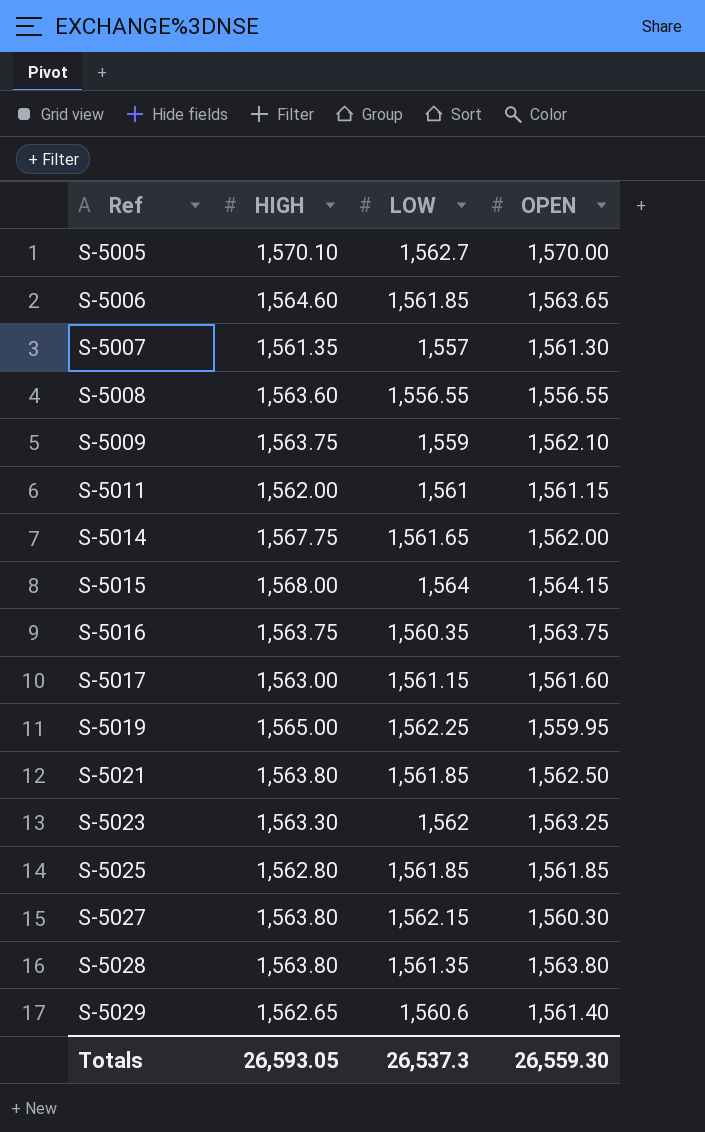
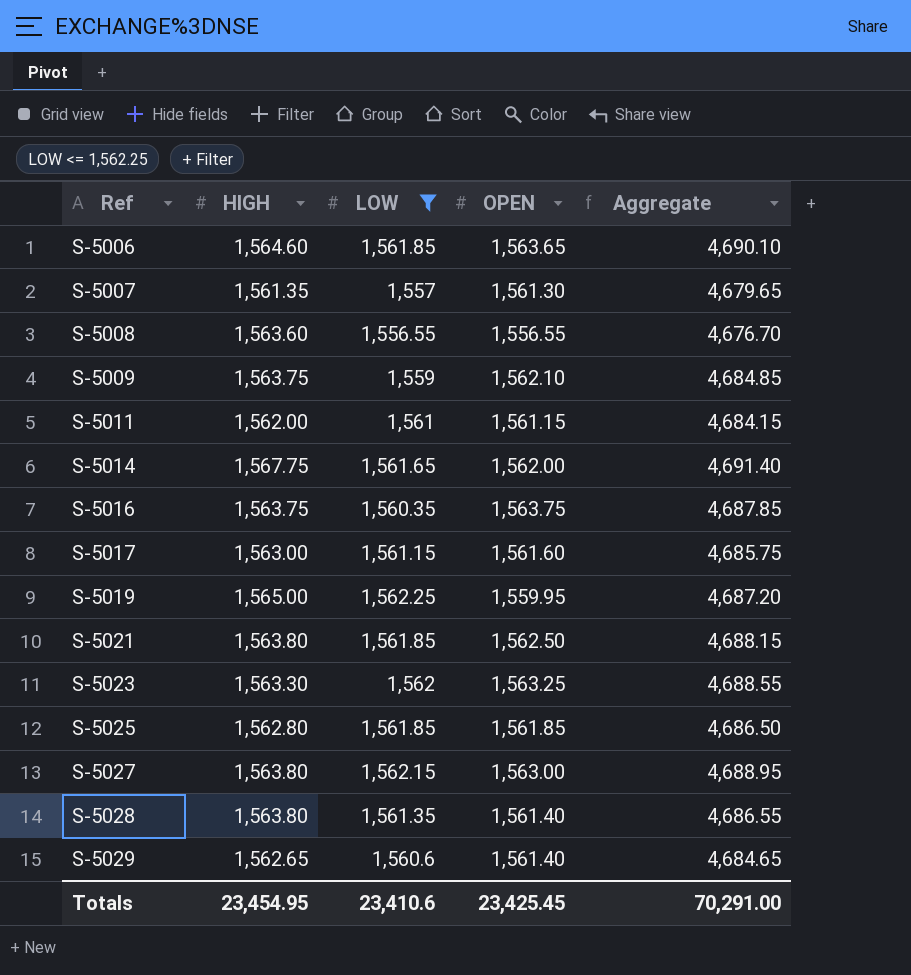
filter: none -> LOW <= 1,562.25
column Aggregate | formula: none -> [HIGH] + [LOW] + [OPEN]
S-5027 | OPEN: 1,560.30 -> 1,563.00
S-5028 | OPEN: 1,563.80 -> 1,561.40
Totals | HIGH: 26,593.05 -> 23,454.95
Totals | LOW: 26,537.3 -> 23,410.6
Totals | OPEN: 26,559.30 -> 23,425.45

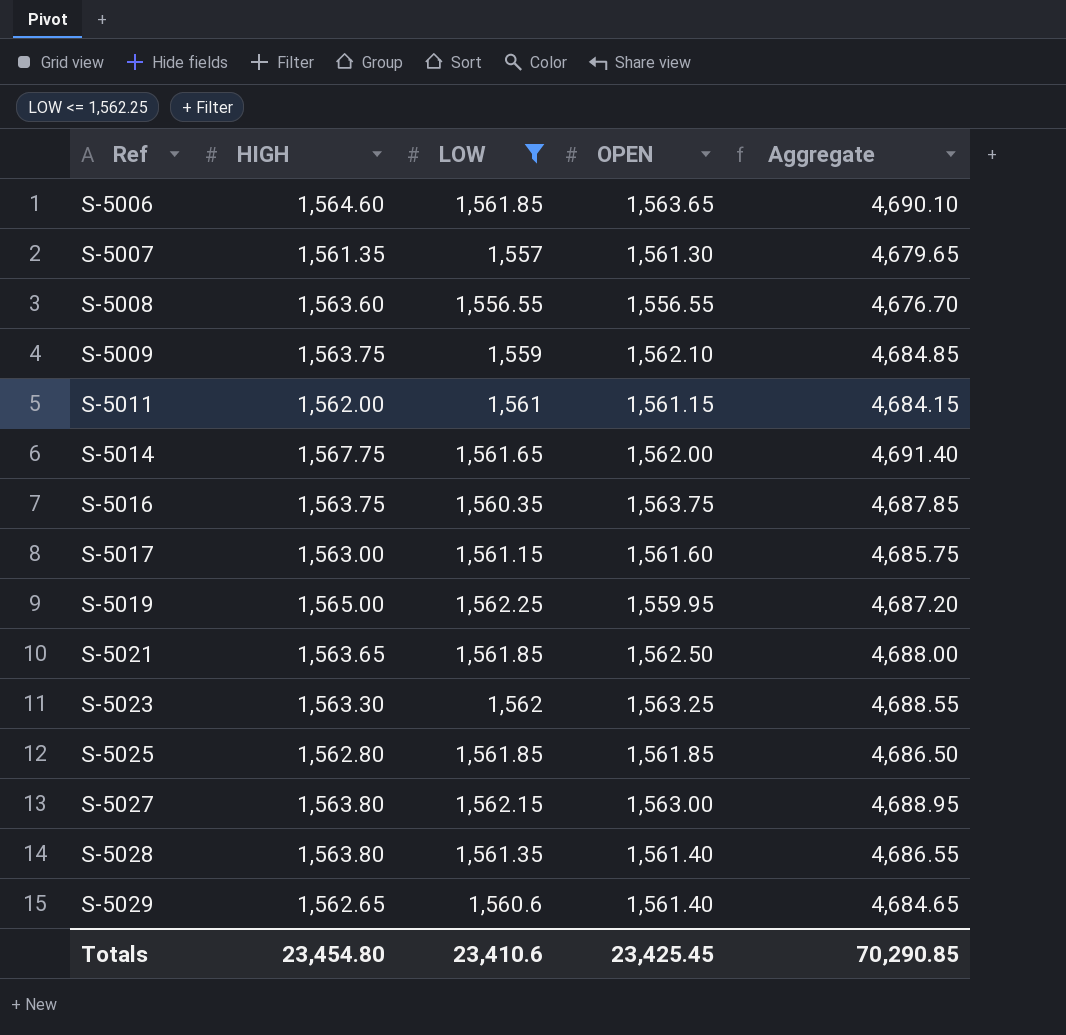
S-5021 | HIGH: 1,563.80 -> 1,563.65
S-5021 | Aggregate: 4,688.15 -> 4,688.00
Totals | HIGH: 23,454.95 -> 23,454.80
Totals | Aggregate: 70,291.00 -> 70,290.85

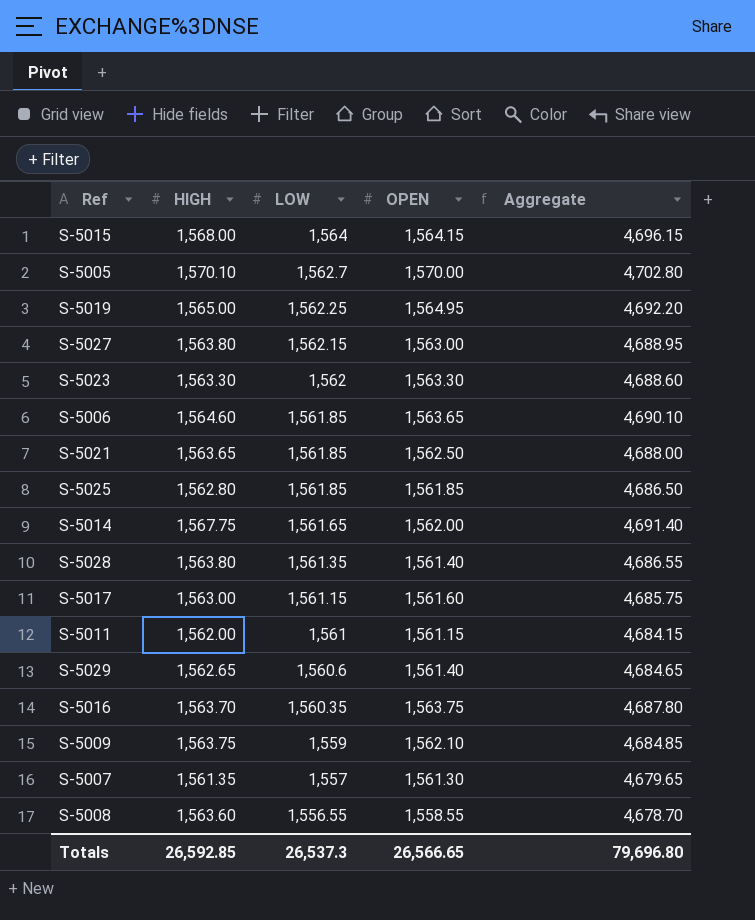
filter: LOW <= 1,562.25 -> none
row order: Ref ascending -> LOW descending
S-5019 | OPEN: 1,559.95 -> 1,564.95
S-5019 | Aggregate: 4,687.20 -> 4,692.20
S-5023 | OPEN: 1,563.25 -> 1,563.30
S-5023 | Aggregate: 4,688.55 -> 4,688.60
S-5016 | HIGH: 1,563.75 -> 1,563.70
S-5016 | Aggregate: 4,687.85 -> 4,687.80
S-5008 | OPEN: 1,556.55 -> 1,558.55
S-5008 | Aggregate: 4,676.70 -> 4,678.70
Totals | HIGH: 23,454.80 -> 26,592.85
Totals | LOW: 23,410.6 -> 26,537.3
Totals | OPEN: 23,425.45 -> 26,566.65
Totals | Aggregate: 70,290.85 -> 79,696.80

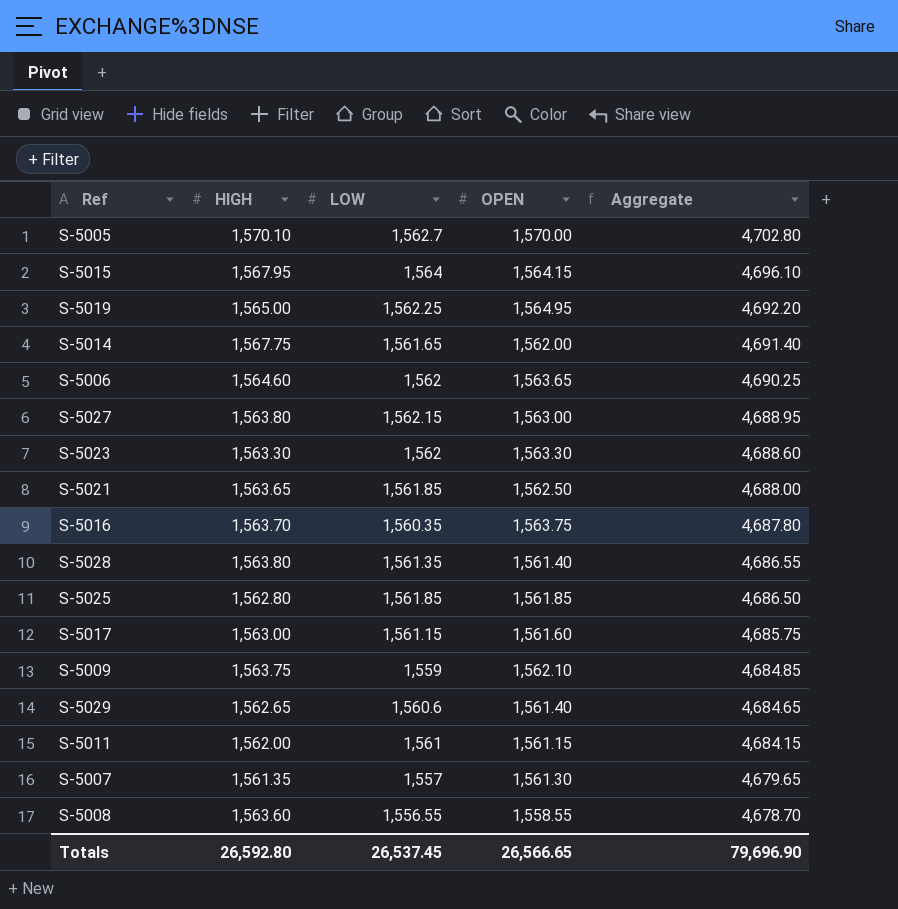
row order: LOW descending -> Aggregate descending
S-5015 | HIGH: 1,568.00 -> 1,567.95
S-5015 | Aggregate: 4,696.15 -> 4,696.10
S-5006 | LOW: 1,561.85 -> 1,562
S-5006 | Aggregate: 4,690.10 -> 4,690.25
Totals | HIGH: 26,592.85 -> 26,592.80
Totals | LOW: 26,537.3 -> 26,537.45
Totals | Aggregate: 79,696.80 -> 79,696.90

